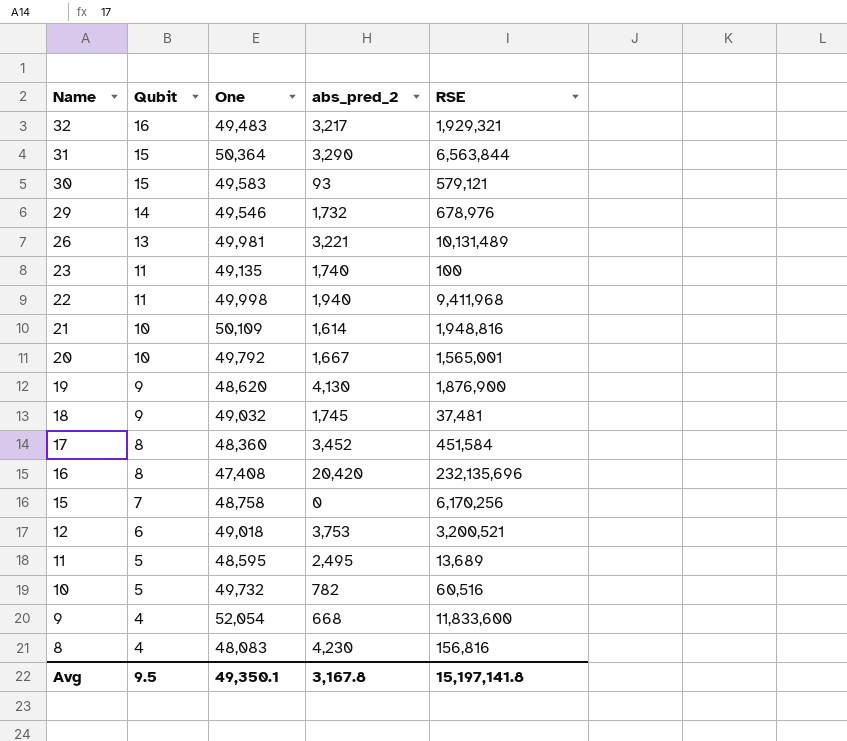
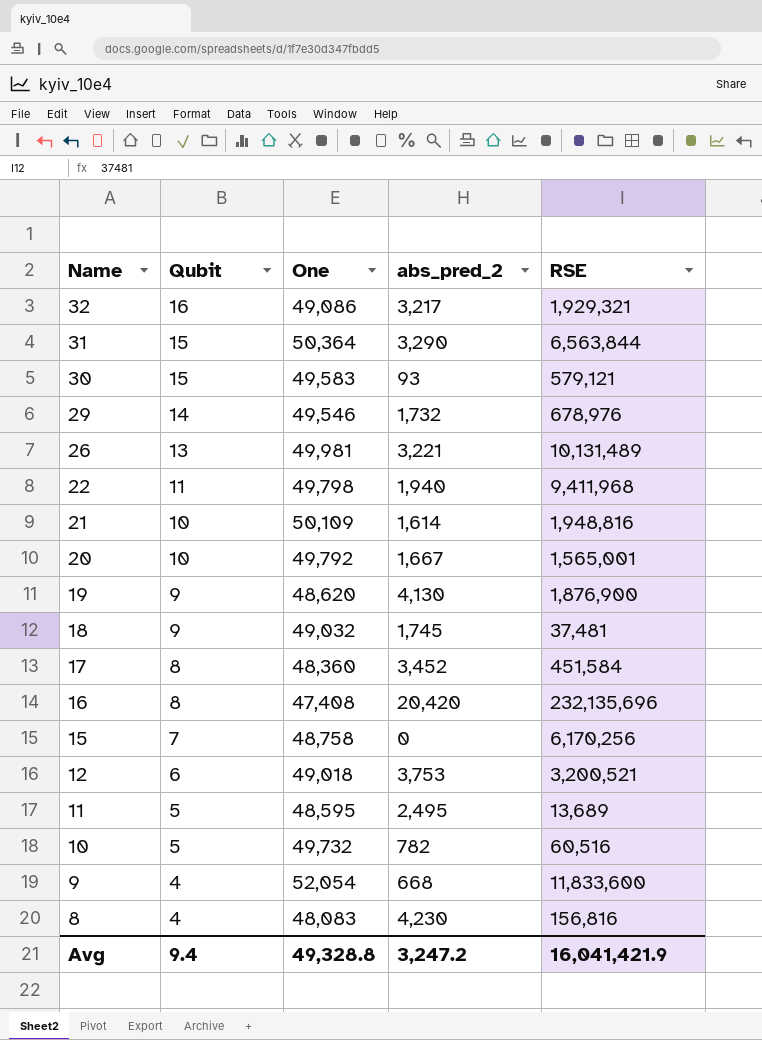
row 23: 11 | 49,135 | 1,740 | 100 -> none
32 | One: 49,483 -> 49,086
22 | One: 49,998 -> 49,798
Avg | Qubit: 9.5 -> 9.4
Avg | One: 49,350.1 -> 49,328.8
Avg | abs_pred_2: 3,167.8 -> 3,247.2
Avg | RSE: 15,197,141.8 -> 16,041,421.9

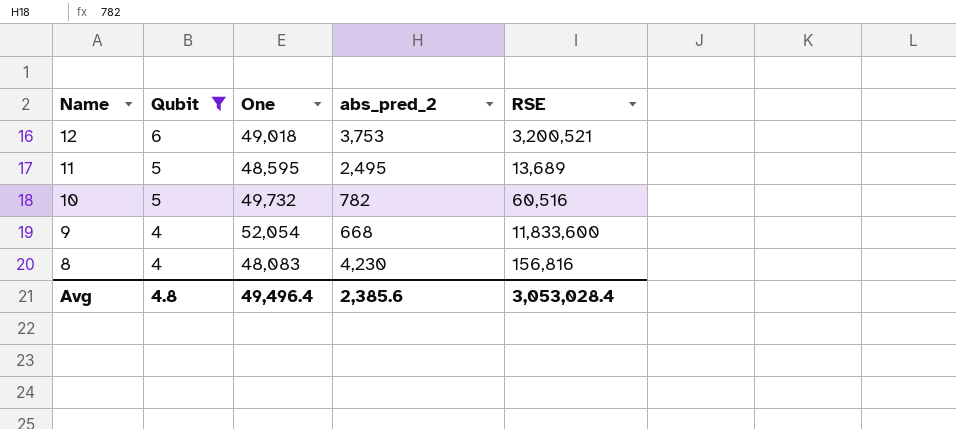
filter: none -> Qubit <= 6
Avg | Qubit: 9.4 -> 4.8
Avg | One: 49,328.8 -> 49,496.4
Avg | abs_pred_2: 3,247.2 -> 2,385.6
Avg | RSE: 16,041,421.9 -> 3,053,028.4

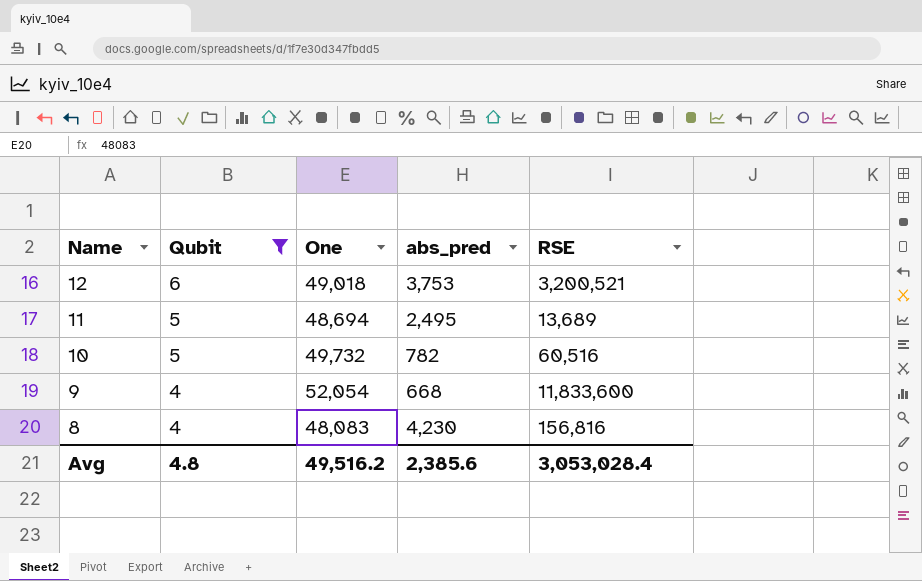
column name: abs_pred_2 -> abs_pred
11 | One: 48,595 -> 48,694
Avg | One: 49,496.4 -> 49,516.2

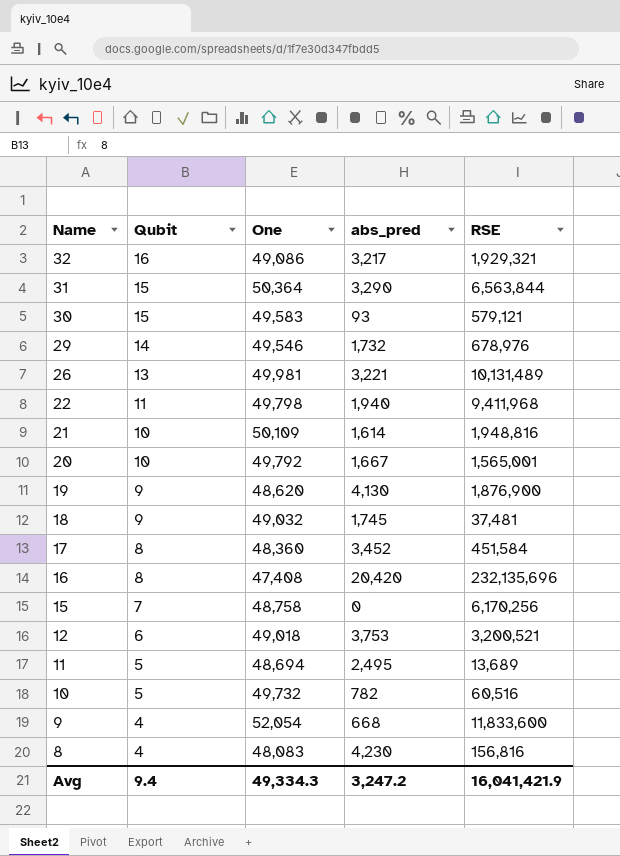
filter: Qubit <= 6 -> none
Avg | Qubit: 4.8 -> 9.4
Avg | One: 49,516.2 -> 49,334.3
Avg | abs_pred: 2,385.6 -> 3,247.2
Avg | RSE: 3,053,028.4 -> 16,041,421.9

